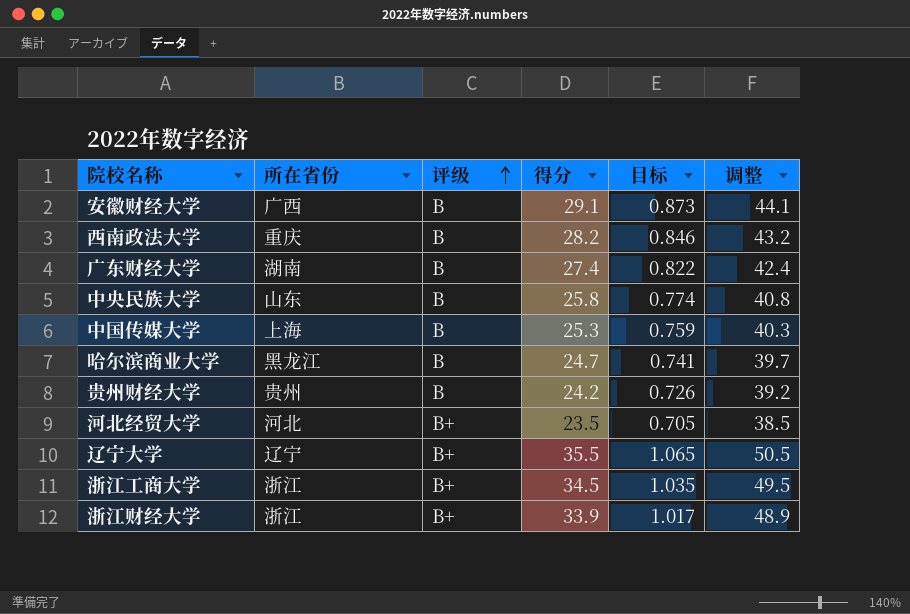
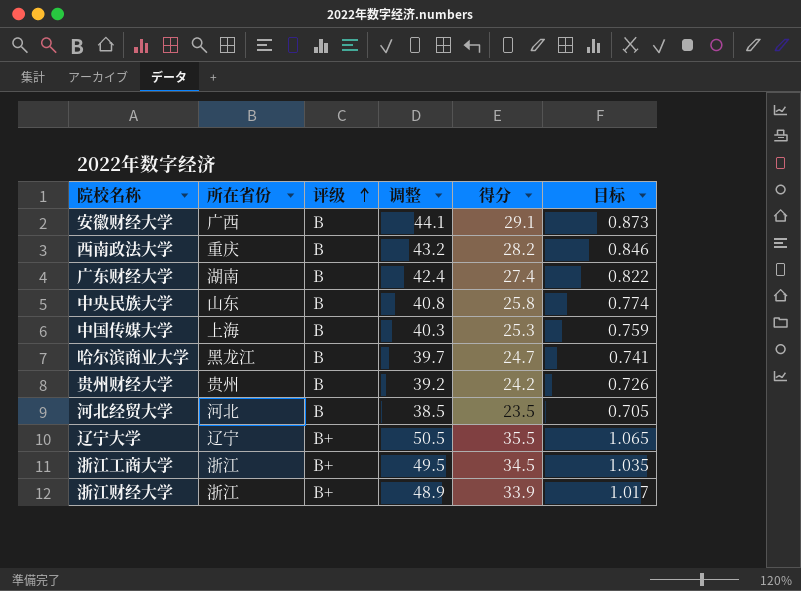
column 调整 | position: 6 -> 4
河北经贸大学 | 评级: B+ -> B

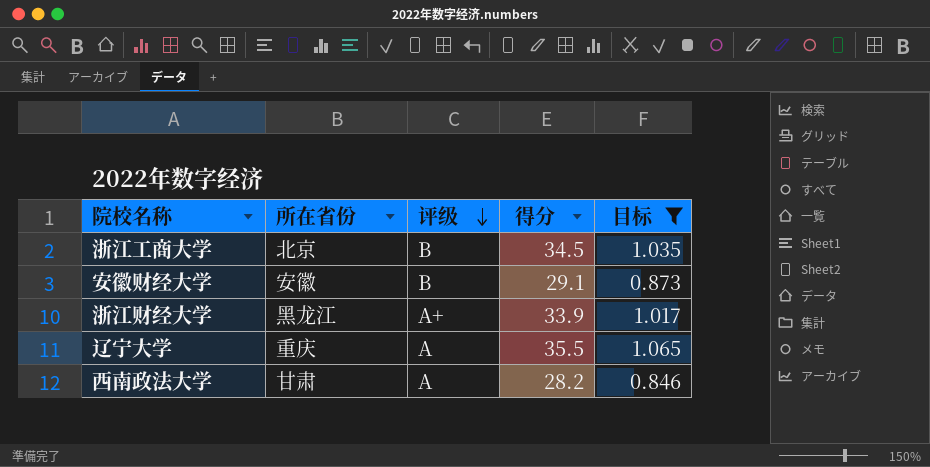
filter: none -> 目标 >= 0.846
row order: 评级 ascending -> 评级 descending
column 调整 | formula: [得分] + 15 -> none
浙江工商大学 | 所在省份: 浙江 -> 北京
浙江工商大学 | 评级: B+ -> B
安徽财经大学 | 所在省份: 广西 -> 安徽
浙江财经大学 | 所在省份: 浙江 -> 黑龙江
浙江财经大学 | 评级: B+ -> A+
辽宁大学 | 所在省份: 辽宁 -> 重庆
辽宁大学 | 评级: B+ -> A
西南政法大学 | 所在省份: 重庆 -> 甘肃
西南政法大学 | 评级: B -> A

